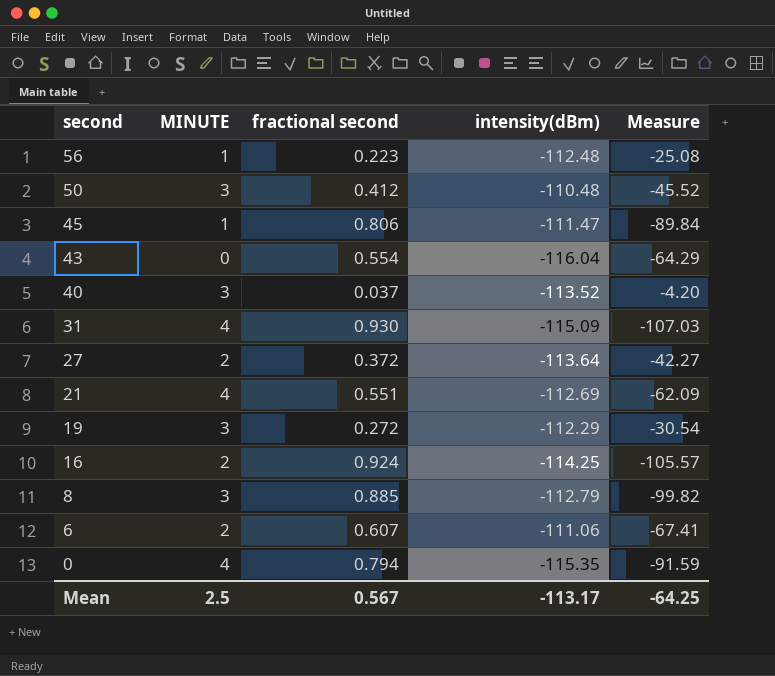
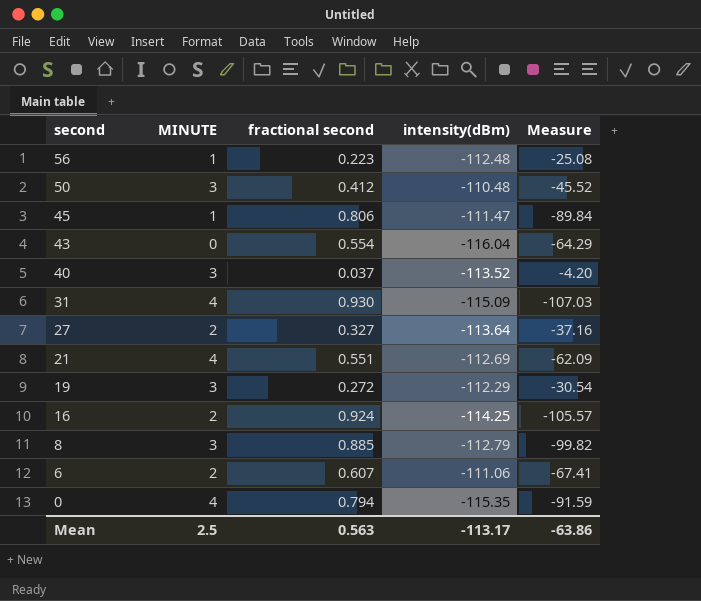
27 | fractional second: 0.372 -> 0.327
27 | Measure: -42.27 -> -37.16
Mean | fractional second: 0.567 -> 0.563
Mean | Measure: -64.25 -> -63.86

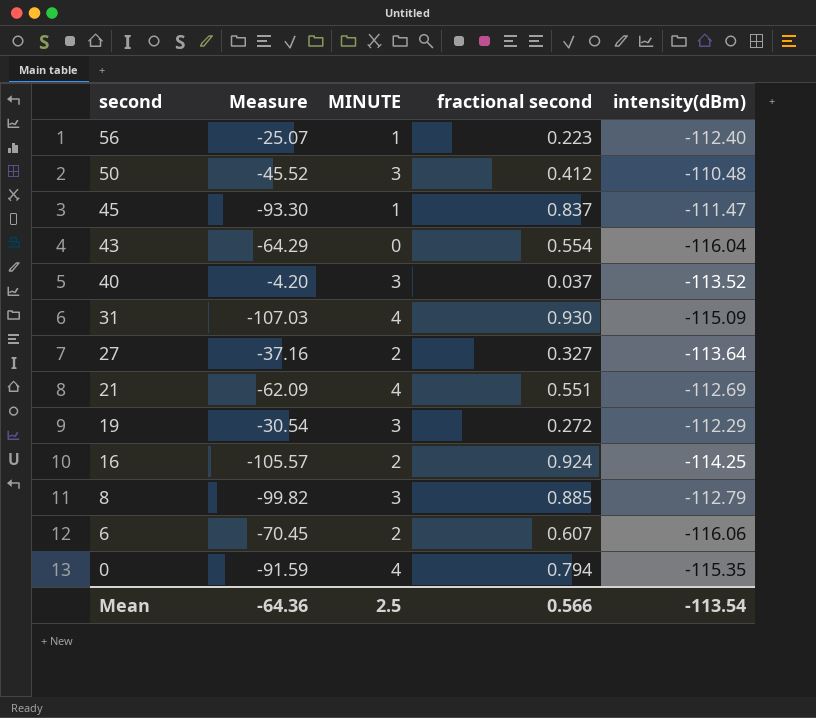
column Measure | position: 5 -> 2
56 | Measure: -25.08 -> -25.07
56 | intensity(dBm): -112.48 -> -112.40
45 | Measure: -89.84 -> -93.30
45 | fractional second: 0.806 -> 0.837
6 | Measure: -67.41 -> -70.45
6 | intensity(dBm): -111.06 -> -116.06
Mean | Measure: -63.86 -> -64.36
Mean | fractional second: 0.563 -> 0.566
Mean | intensity(dBm): -113.17 -> -113.54

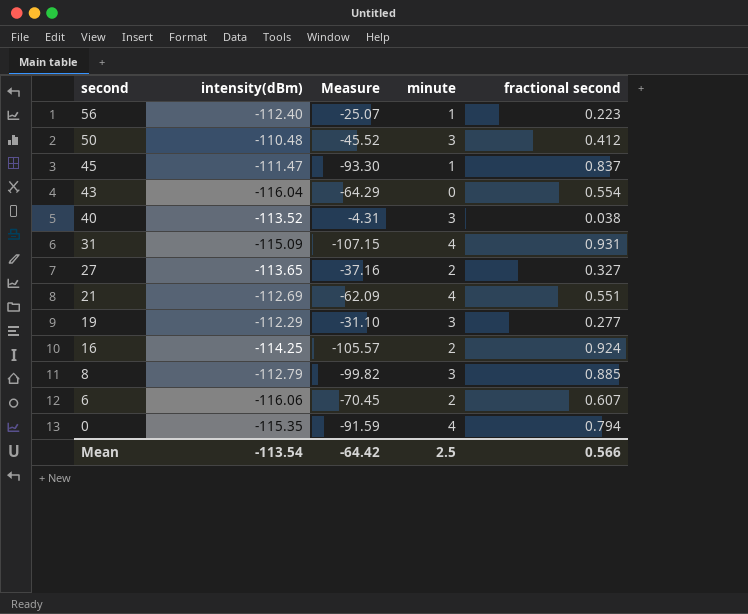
column intensity(dBm) | position: 5 -> 2
column name: MINUTE -> minute
40 | Measure: -4.20 -> -4.31
40 | fractional second: 0.037 -> 0.038
31 | Measure: -107.03 -> -107.15
31 | fractional second: 0.930 -> 0.931
27 | intensity(dBm): -113.64 -> -113.65
19 | Measure: -30.54 -> -31.10
19 | fractional second: 0.272 -> 0.277
Mean | Measure: -64.36 -> -64.42

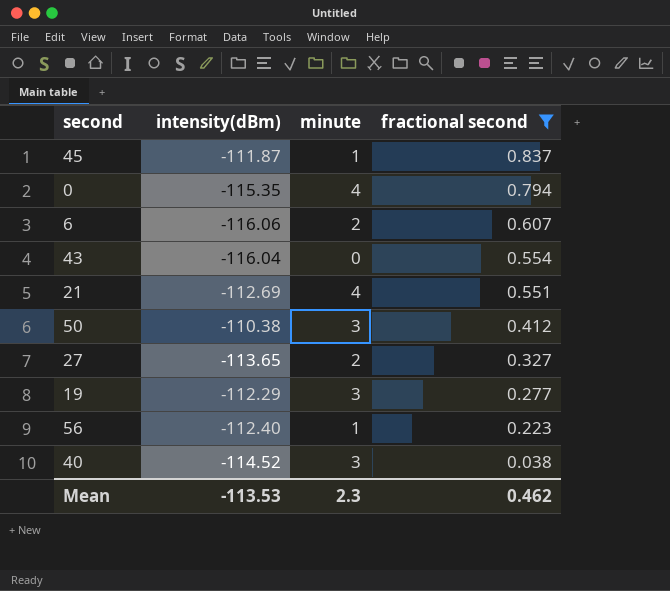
filter: none -> fractional second <= 0.837
row order: second descending -> fractional second descending
column Measure | formula: [intensity(dBm)] * [fractional second] -> none
45 | intensity(dBm): -111.47 -> -111.87
50 | intensity(dBm): -110.48 -> -110.38
40 | intensity(dBm): -113.52 -> -114.52
Mean | intensity(dBm): -113.54 -> -113.53
Mean | minute: 2.5 -> 2.3
Mean | fractional second: 0.566 -> 0.462

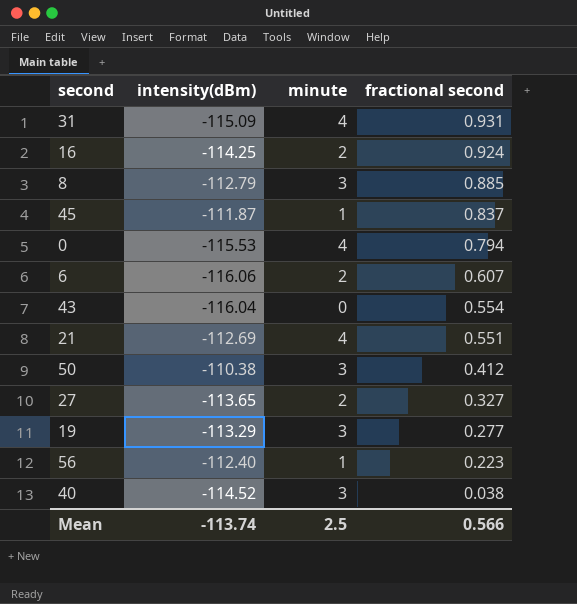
filter: fractional second <= 0.837 -> none
0 | intensity(dBm): -115.35 -> -115.53
19 | intensity(dBm): -112.29 -> -113.29
Mean | intensity(dBm): -113.53 -> -113.74
Mean | minute: 2.3 -> 2.5
Mean | fractional second: 0.462 -> 0.566

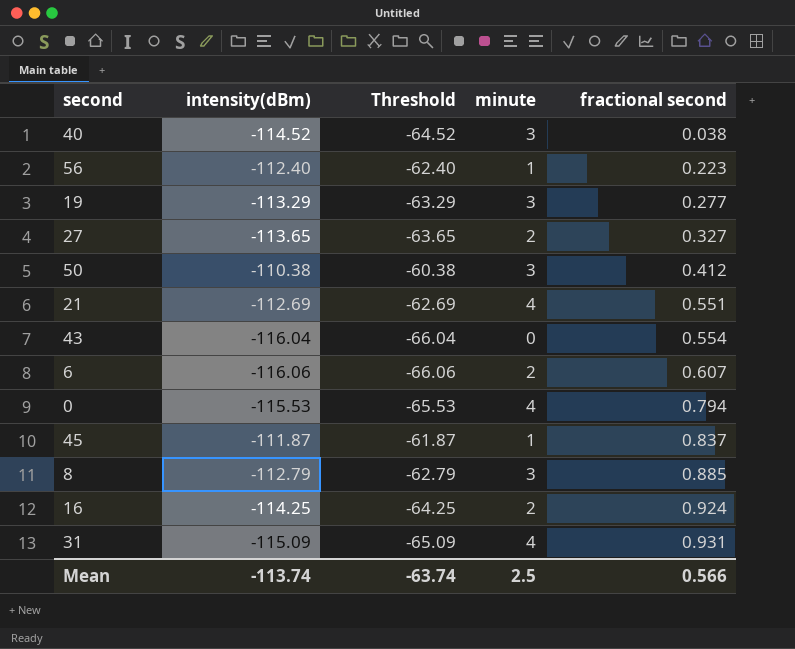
row order: fractional second descending -> fractional second ascending
column Threshold | formula: none -> [intensity(dBm)] + 50

